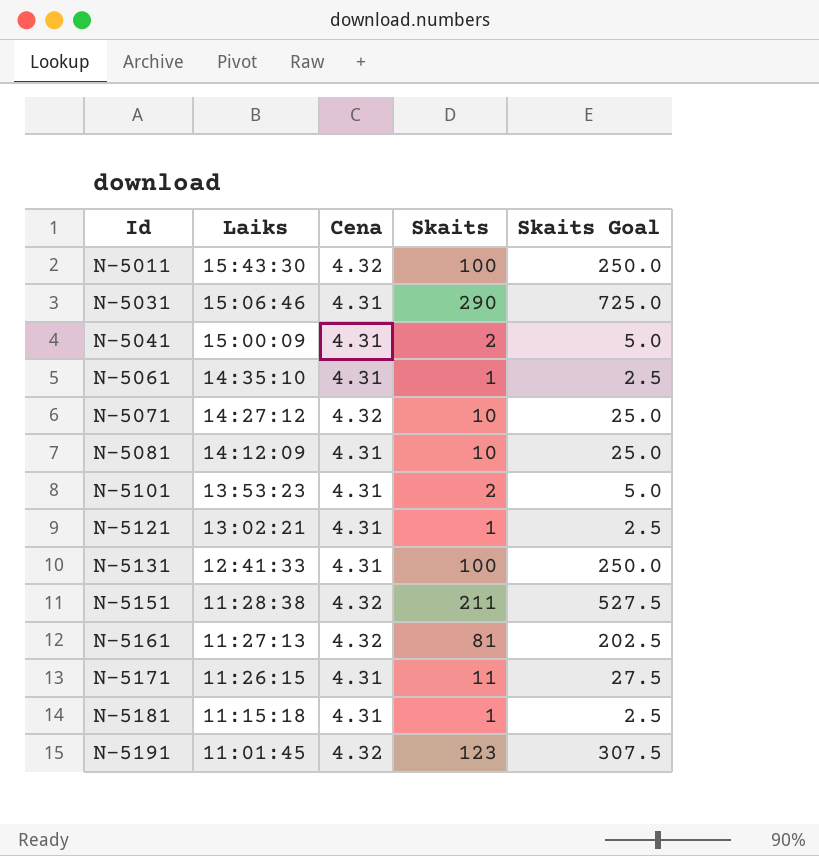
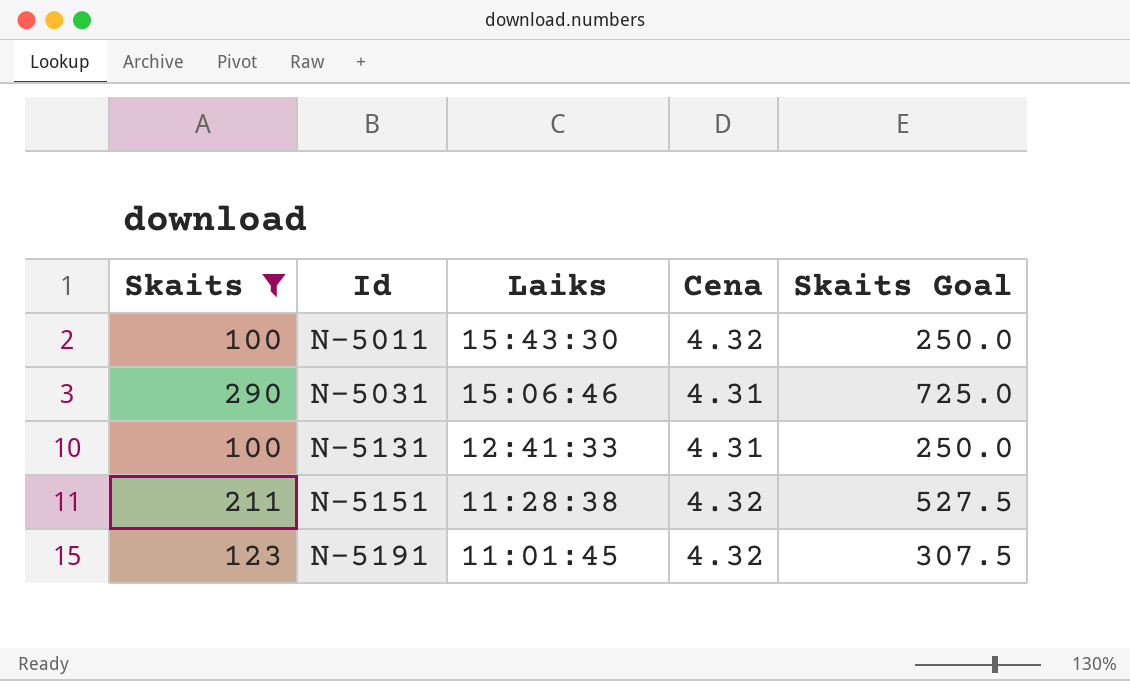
filter: none -> Skaits >= 100
column Skaits | position: 4 -> 1

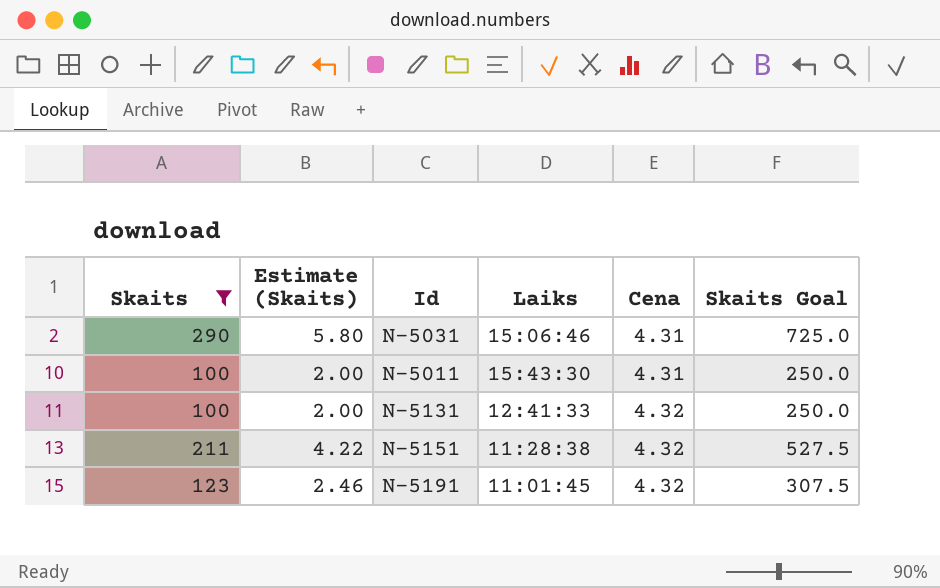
row order: Id ascending -> Cena ascending
column Estimate (Skaits) | formula: none -> [Skaits] * 0.02
N-5011 | Cena: 4.32 -> 4.31
N-5131 | Cena: 4.31 -> 4.32

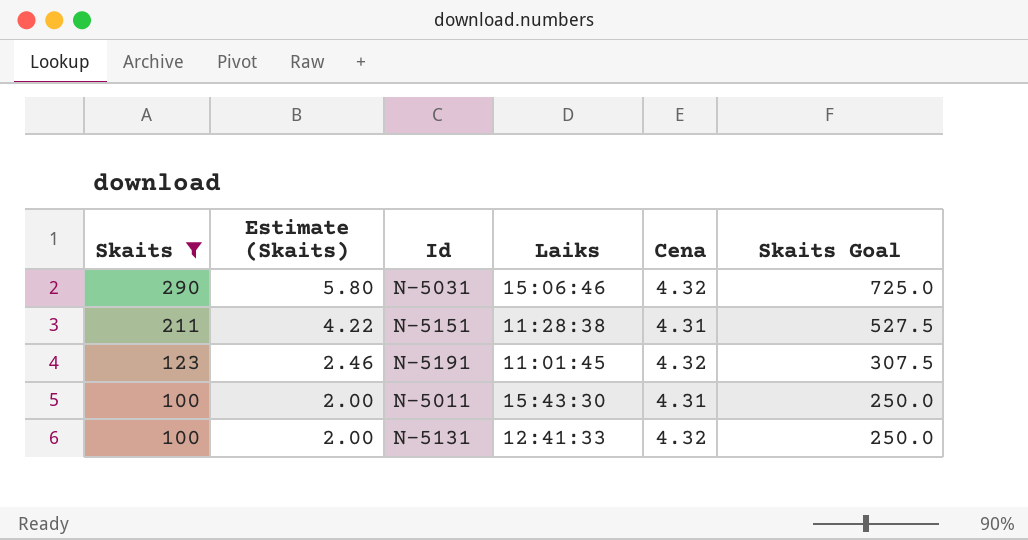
row order: Cena ascending -> Skaits descending
N-5031 | Cena: 4.31 -> 4.32
N-5151 | Cena: 4.32 -> 4.31

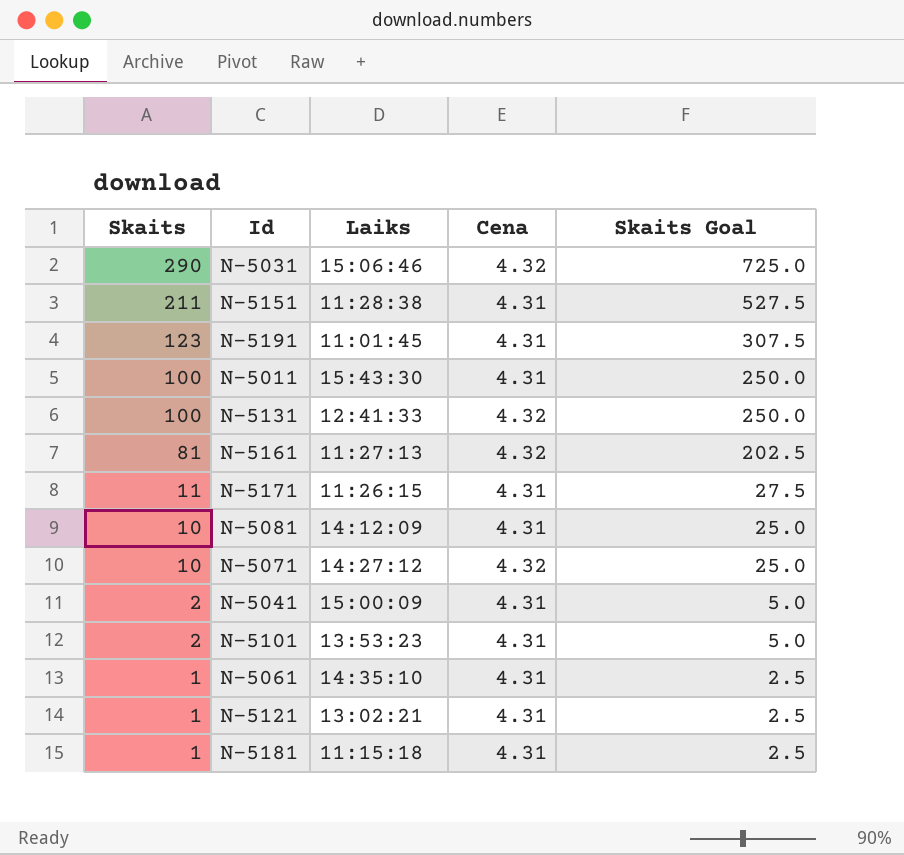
filter: Skaits >= 100 -> none
column Estimate (Skaits) | formula: [Skaits] * 0.02 -> none
N-5191 | Cena: 4.32 -> 4.31

